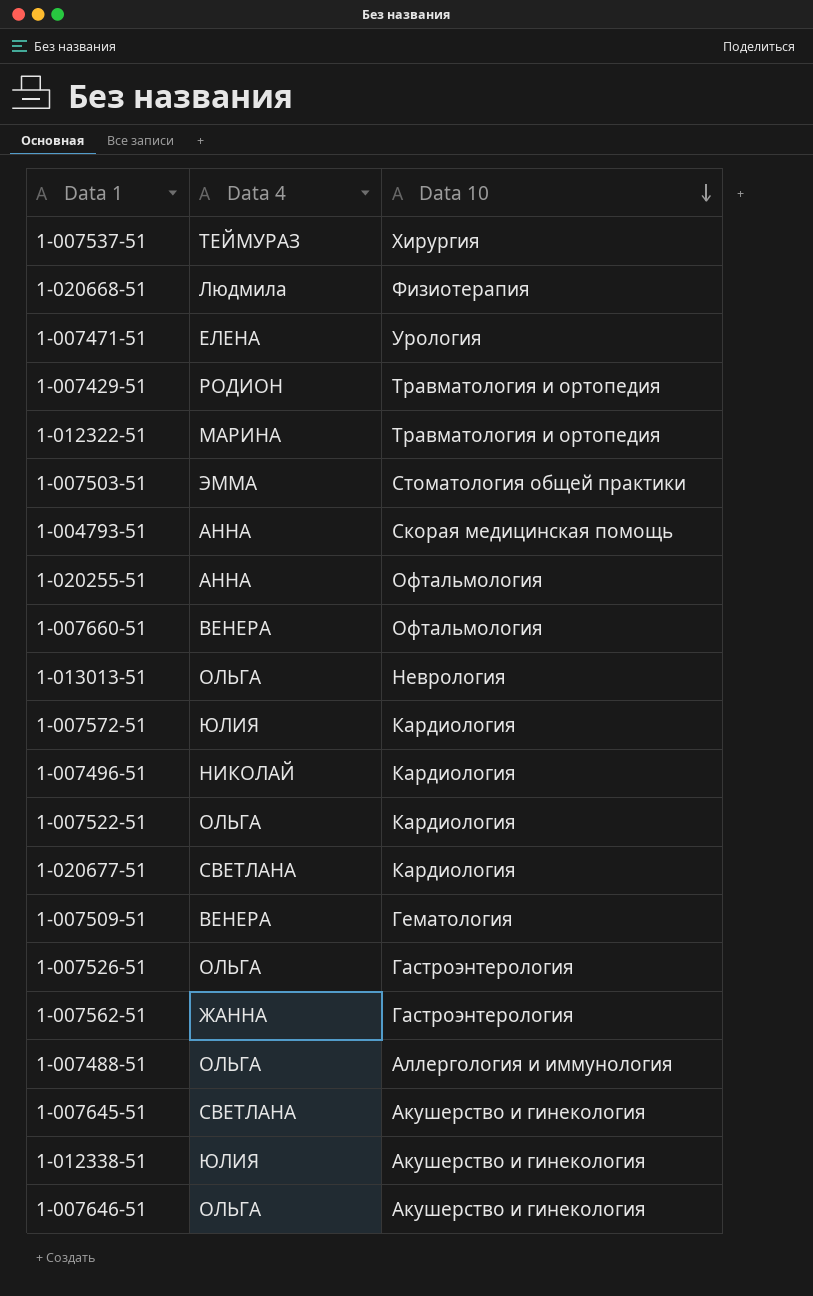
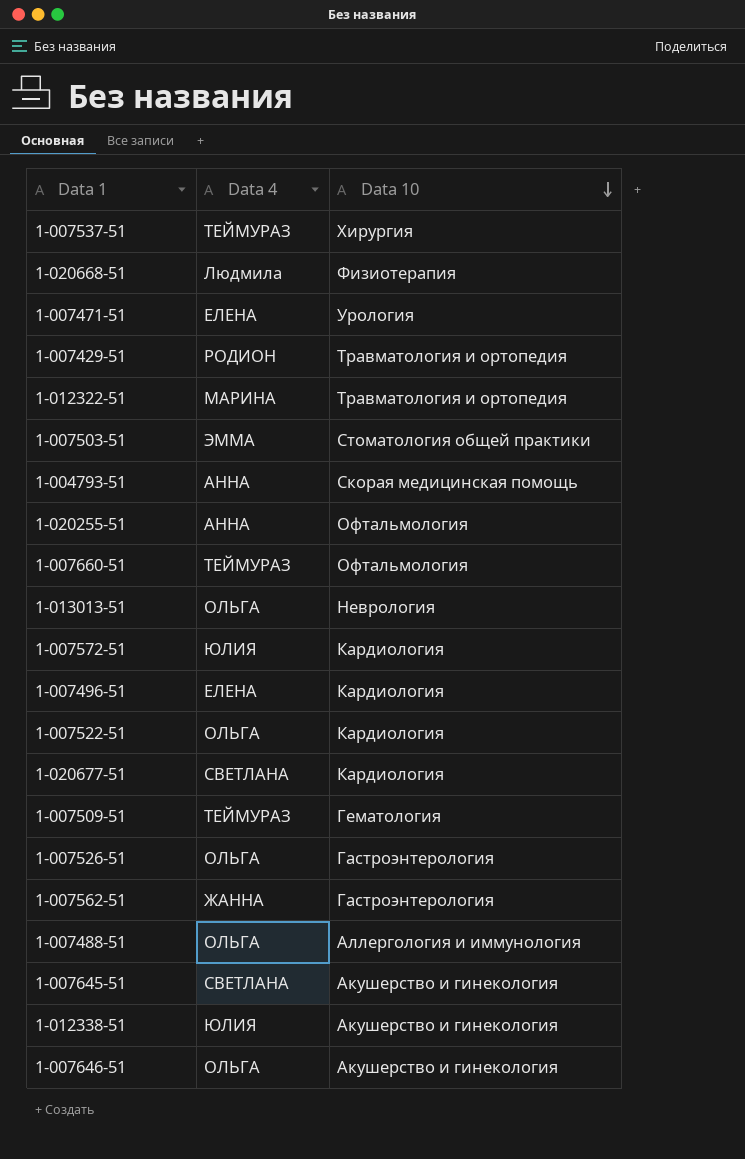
1-007660-51 | Data 4: ВЕНЕРА -> ТЕЙМУРАЗ
1-007496-51 | Data 4: НИКОЛАЙ -> ЕЛЕНА
1-007509-51 | Data 4: ВЕНЕРА -> ТЕЙМУРАЗ

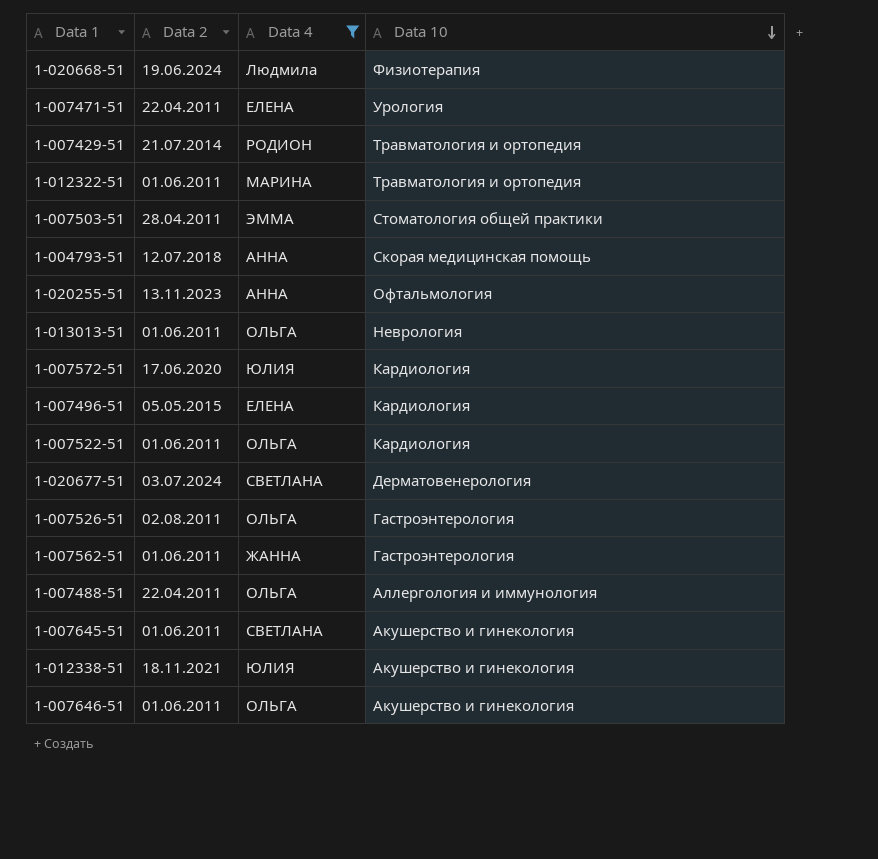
filter: none -> Data 4 != ТЕЙМУРАЗ
column Data 2 | position: none -> 2
1-020677-51 | Data 10: Кардиология -> Дерматовенерология

